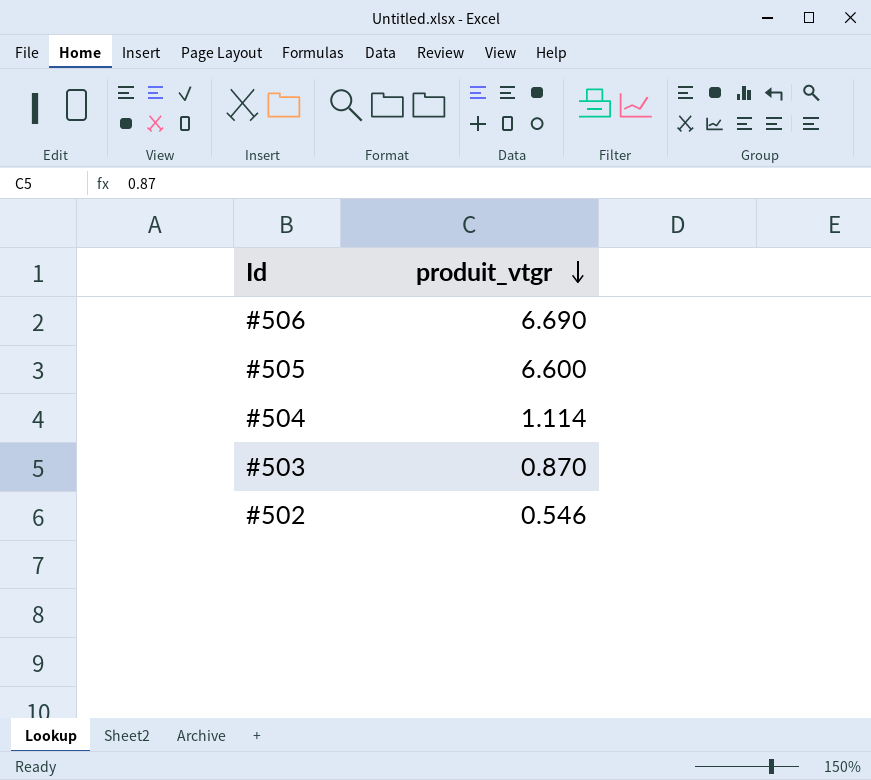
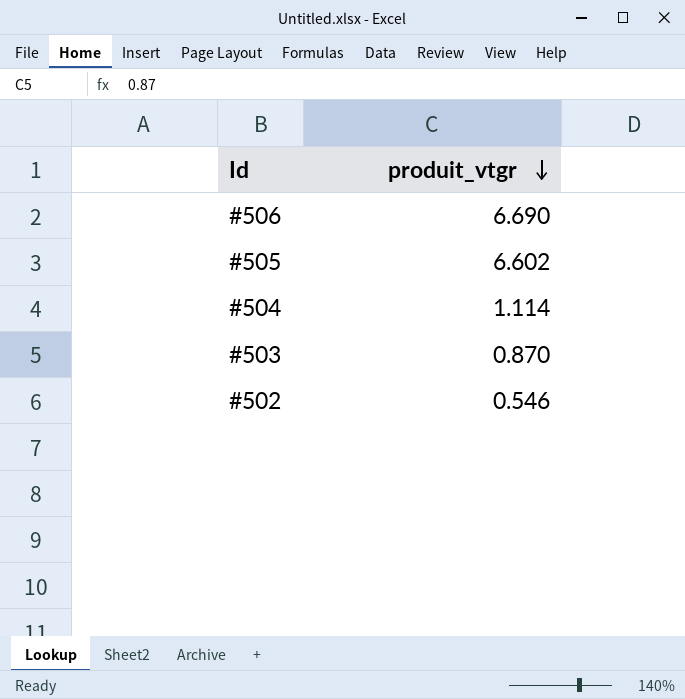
#505 | produit_vtgr: 6.600 -> 6.602

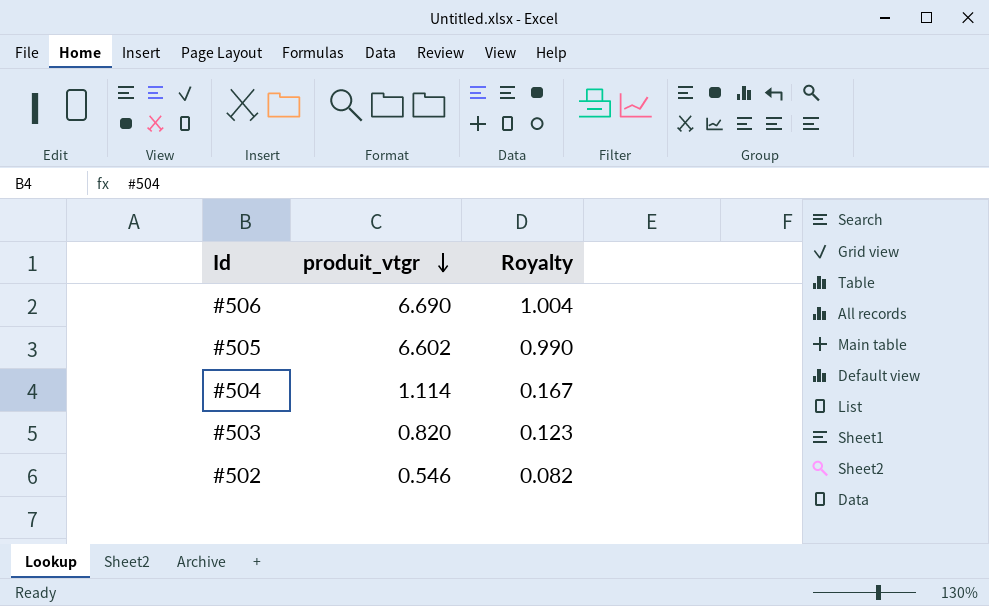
column Royalty | formula: none -> [produit_vtgr] * 0.15
#503 | produit_vtgr: 0.870 -> 0.820

